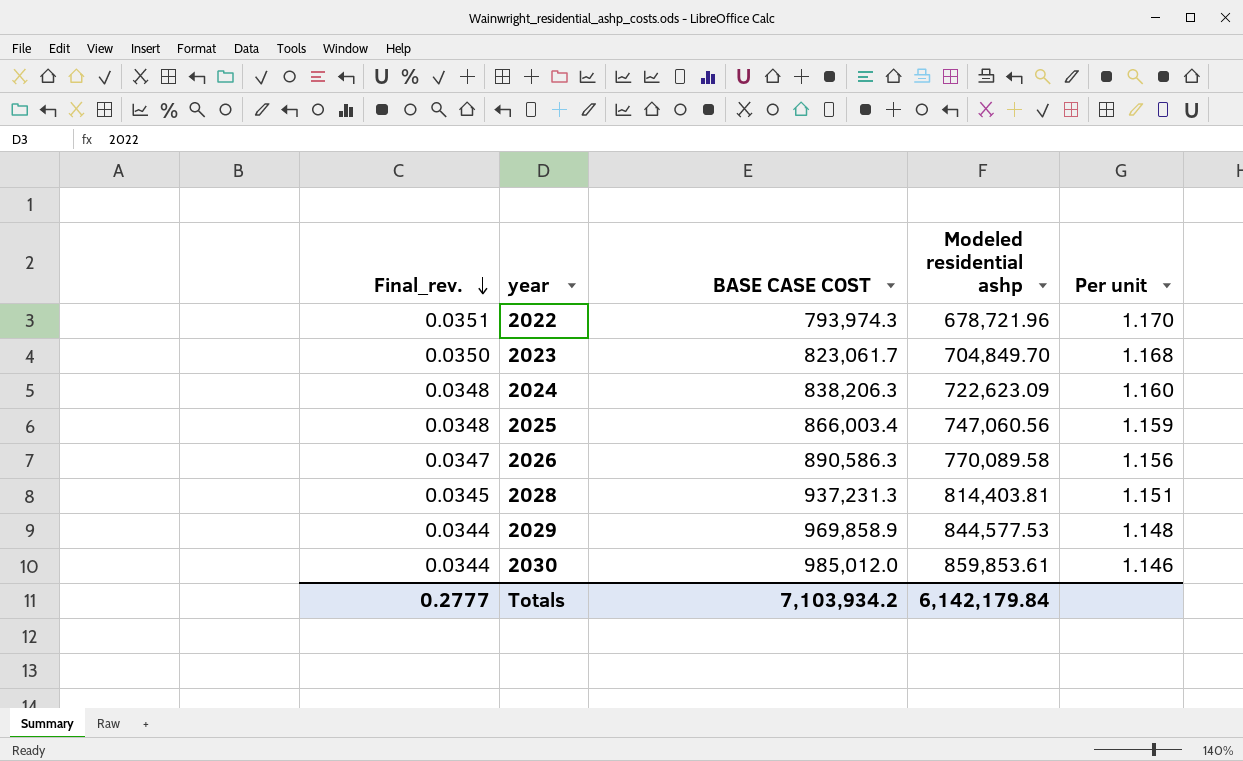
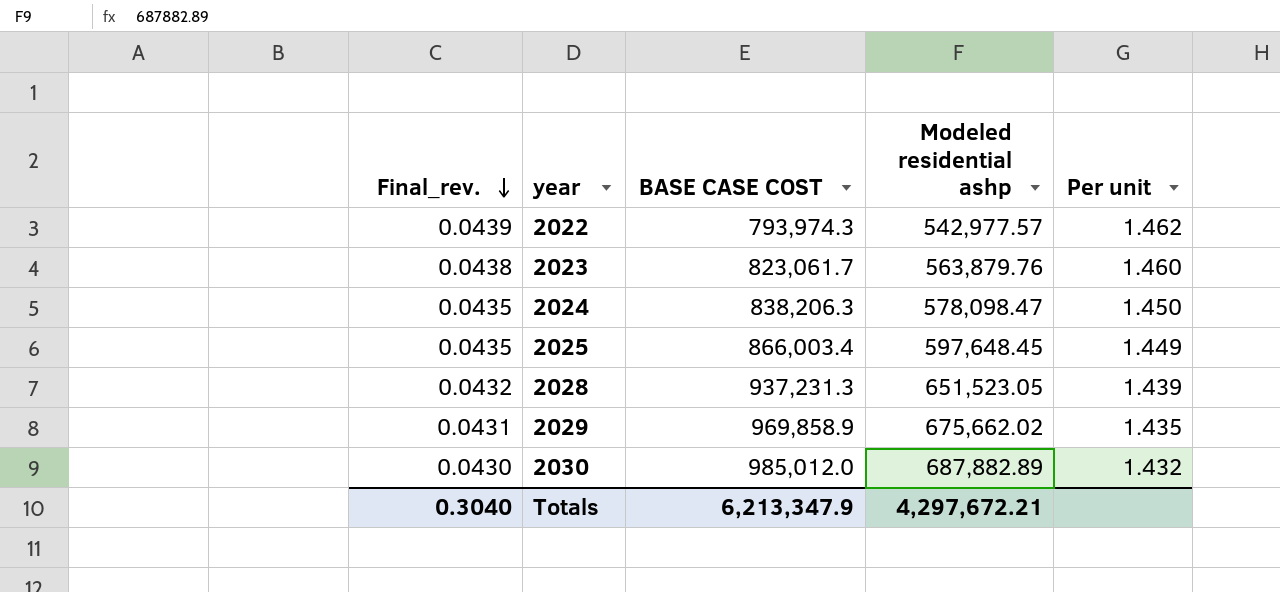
row 2026: 0.0347 | 890,586.3 | 770,089.58 | 1.156 -> none
2022 | Final_rev.: 0.0351 -> 0.0439
2022 | Modeled residential ashp: 678,721.96 -> 542,977.57
2022 | Per unit: 1.170 -> 1.462
2023 | Final_rev.: 0.0350 -> 0.0438
2023 | Modeled residential ashp: 704,849.70 -> 563,879.76
2023 | Per unit: 1.168 -> 1.460
2024 | Final_rev.: 0.0348 -> 0.0435
2024 | Modeled residential ashp: 722,623.09 -> 578,098.47
2024 | Per unit: 1.160 -> 1.450
2025 | Final_rev.: 0.0348 -> 0.0435
2025 | Modeled residential ashp: 747,060.56 -> 597,648.45
2025 | Per unit: 1.159 -> 1.449
2028 | Final_rev.: 0.0345 -> 0.0432
2028 | Modeled residential ashp: 814,403.81 -> 651,523.05
2028 | Per unit: 1.151 -> 1.439
2029 | Final_rev.: 0.0344 -> 0.0431
2029 | Modeled residential ashp: 844,577.53 -> 675,662.02
2029 | Per unit: 1.148 -> 1.435
2030 | Final_rev.: 0.0344 -> 0.0430
2030 | Modeled residential ashp: 859,853.61 -> 687,882.89
2030 | Per unit: 1.146 -> 1.432
Totals | Final_rev.: 0.2777 -> 0.3040
Totals | BASE CASE COST: 7,103,934.2 -> 6,213,347.9
Totals | Modeled residential ashp: 6,142,179.84 -> 4,297,672.21

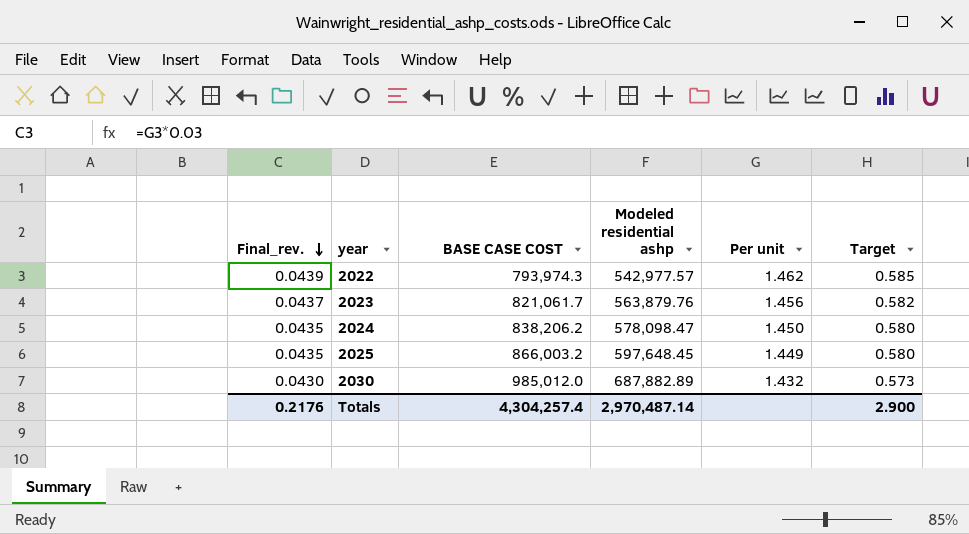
column Target | formula: none -> [Per unit] * 0.4
row 2028: 0.0432 | 937,231.3 | 651,523.05 | 1.439 -> none
row 2029: 0.0431 | 969,858.9 | 675,662.02 | 1.435 -> none
2023 | Final_rev.: 0.0438 -> 0.0437
2023 | BASE CASE COST: 823,061.7 -> 821,061.7
2023 | Per unit: 1.460 -> 1.456
2024 | BASE CASE COST: 838,206.3 -> 838,206.2
2025 | BASE CASE COST: 866,003.4 -> 866,003.2
Totals | Final_rev.: 0.3040 -> 0.2176
Totals | BASE CASE COST: 6,213,347.9 -> 4,304,257.4
Totals | Modeled residential ashp: 4,297,672.21 -> 2,970,487.14

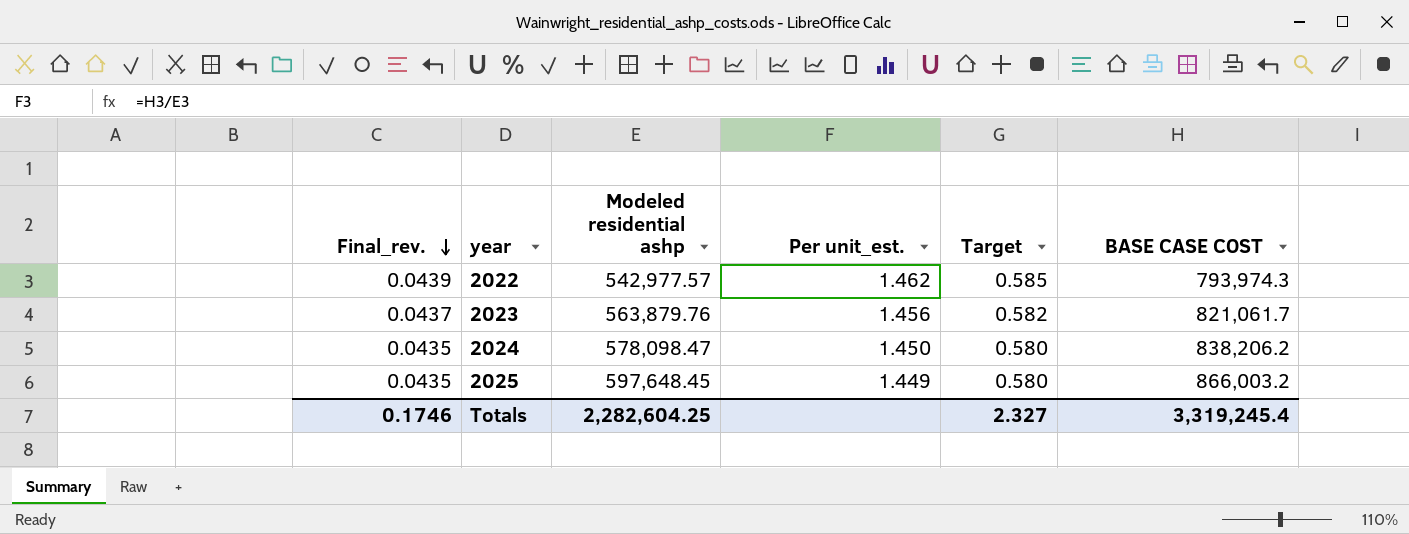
column name: Per unit -> Per unit_est.
column BASE CASE COST | position: 3 -> 6
row 2030: 0.0430 | 985,012.0 | 687,882.89 | 1.432 | 0.573 -> none
Totals | Final_rev.: 0.2176 -> 0.1746
Totals | Modeled residential ashp: 2,970,487.14 -> 2,282,604.25
Totals | Target: 2.900 -> 2.327
Totals | BASE CASE COST: 4,304,257.4 -> 3,319,245.4

